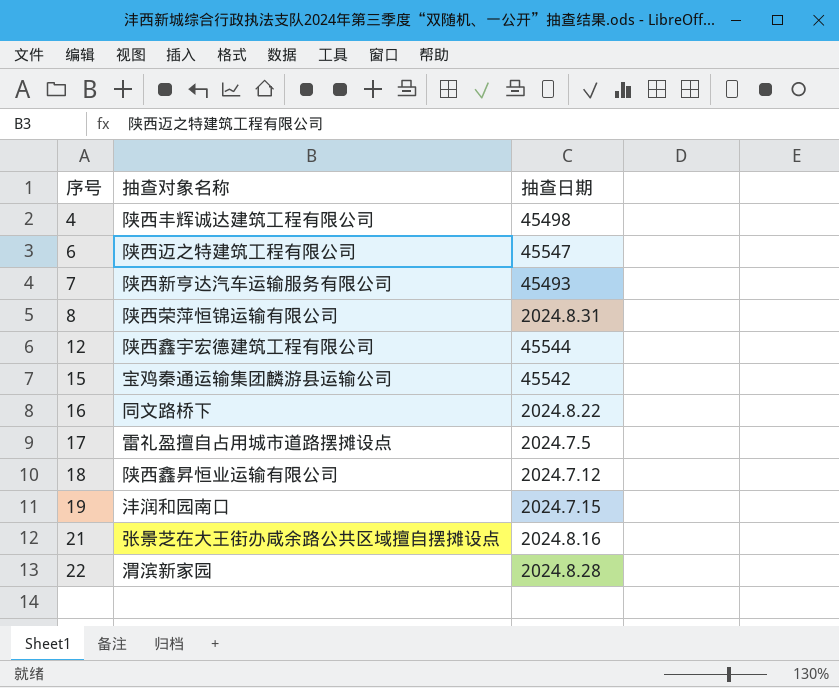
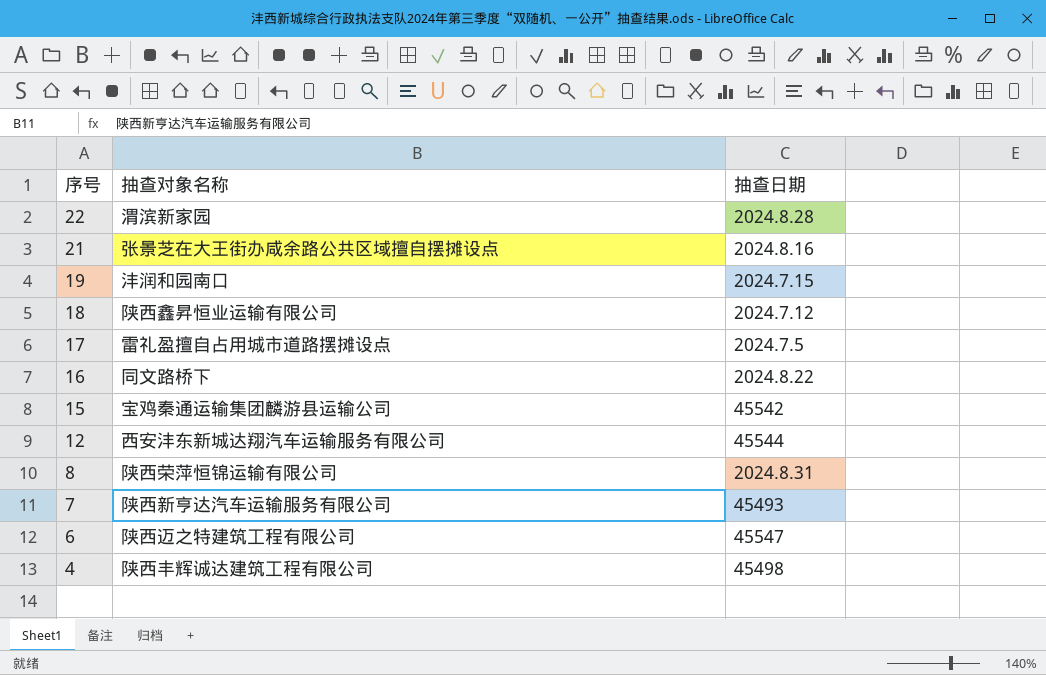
row order: 序号 ascending -> 序号 descending
12 | 抽查对象名称: 陕西鑫宇宏德建筑工程有限公司 -> 西安沣东新城达翔汽车运输服务有限公司

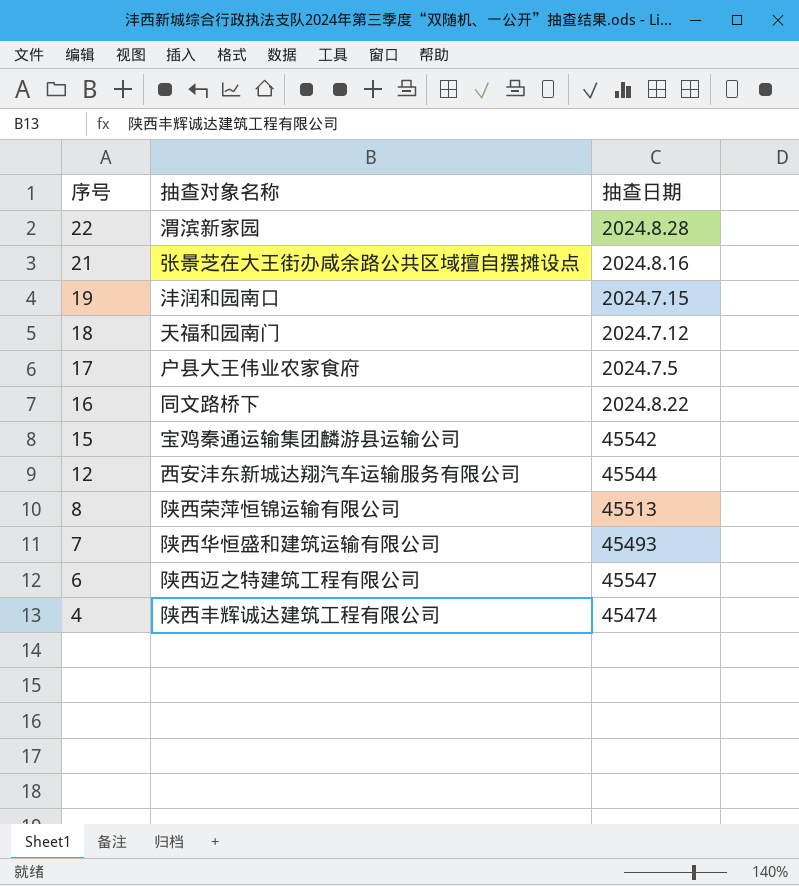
18 | 抽查对象名称: 陕西鑫昇恒业运输有限公司 -> 天福和园南门
17 | 抽查对象名称: 雷礼盈擅自占用城市道路摆摊设点 -> 户县大王伟业农家食府
8 | 抽查日期: 2024.8.31 -> 45513
7 | 抽查对象名称: 陕西新亨达汽车运输服务有限公司 -> 陕西华恒盛和建筑运输有限公司
4 | 抽查日期: 45498 -> 45474

